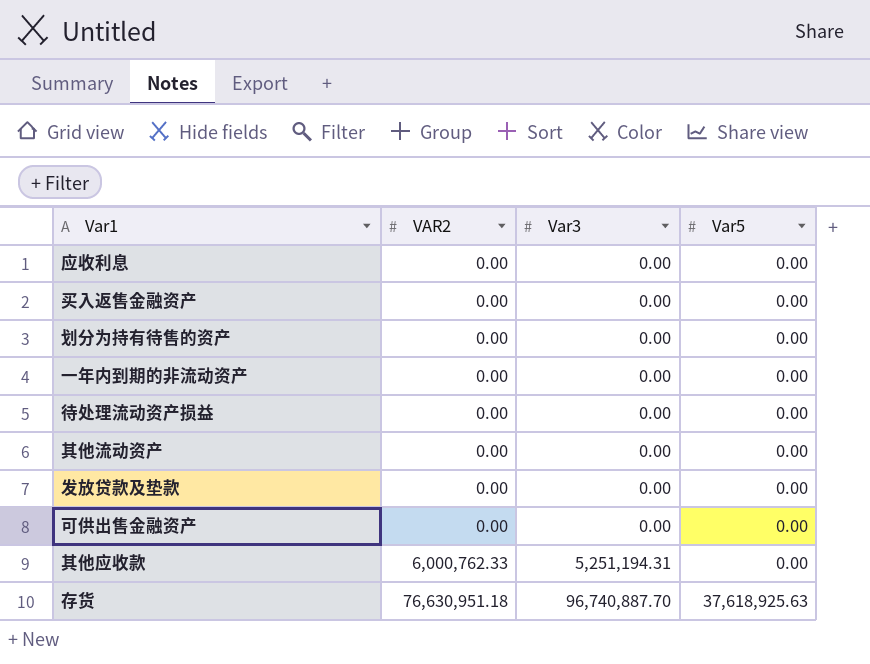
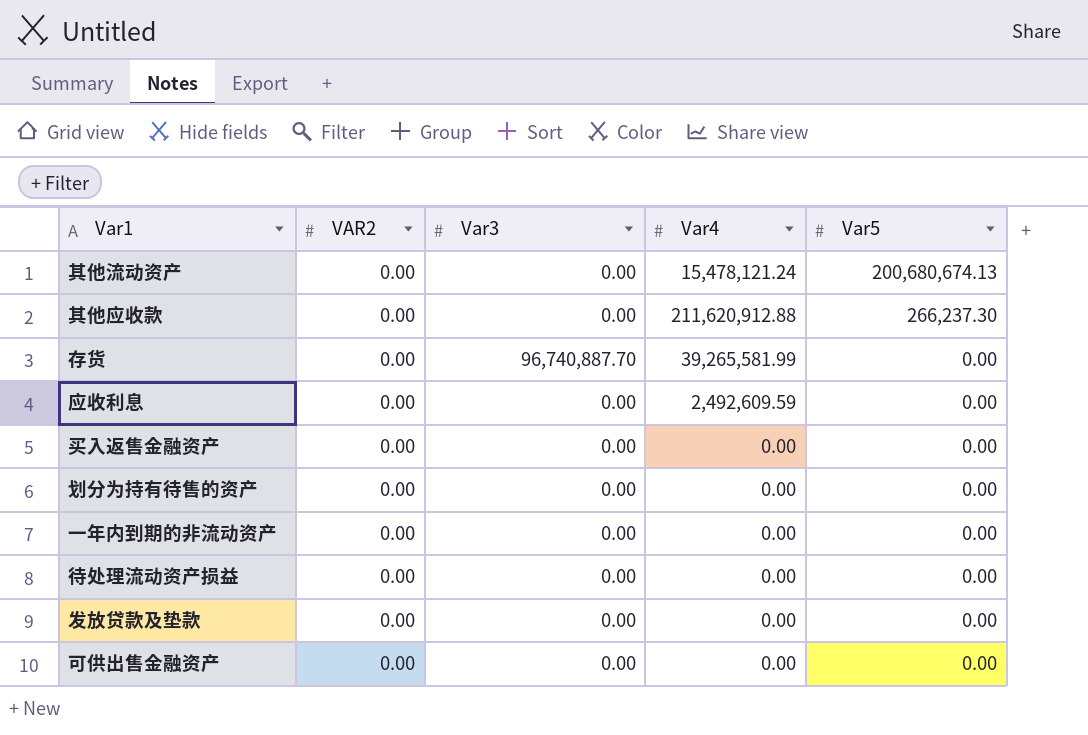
row order: VAR2 ascending -> Var5 descending
column Var4 | position: none -> 4
其他流动资产 | Var5: 0.00 -> 200,680,674.13
其他应收款 | VAR2: 6,000,762.33 -> 0.00
其他应收款 | Var3: 5,251,194.31 -> 0.00
其他应收款 | Var5: 0.00 -> 266,237.30
存货 | VAR2: 76,630,951.18 -> 0.00
存货 | Var5: 37,618,925.63 -> 0.00

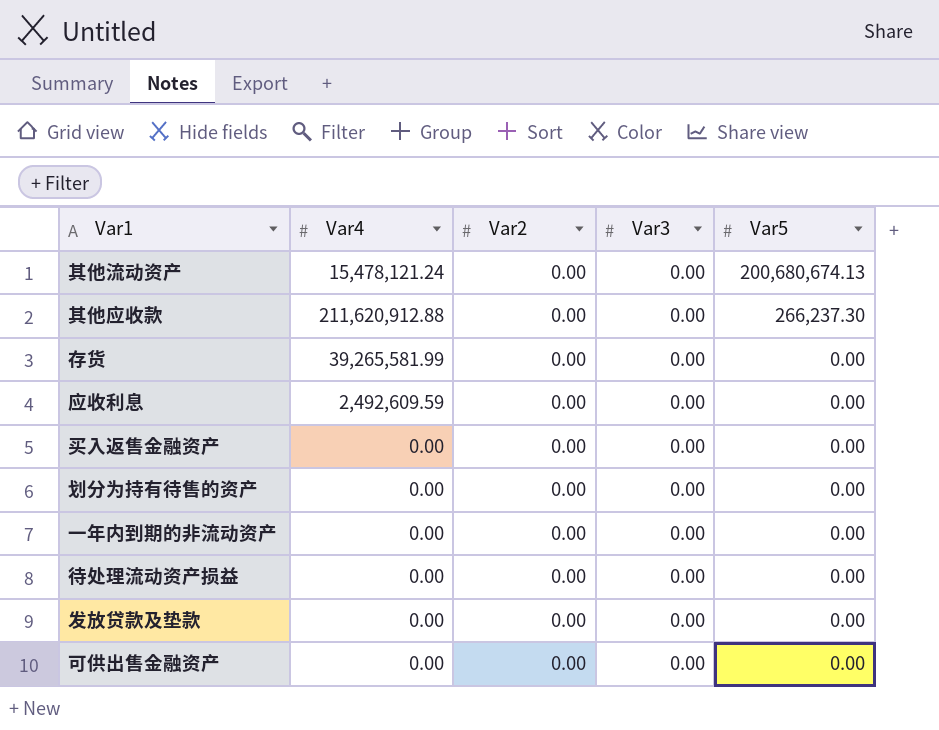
column Var4 | position: 4 -> 2
column name: VAR2 -> Var2
存货 | Var3: 96,740,887.70 -> 0.00

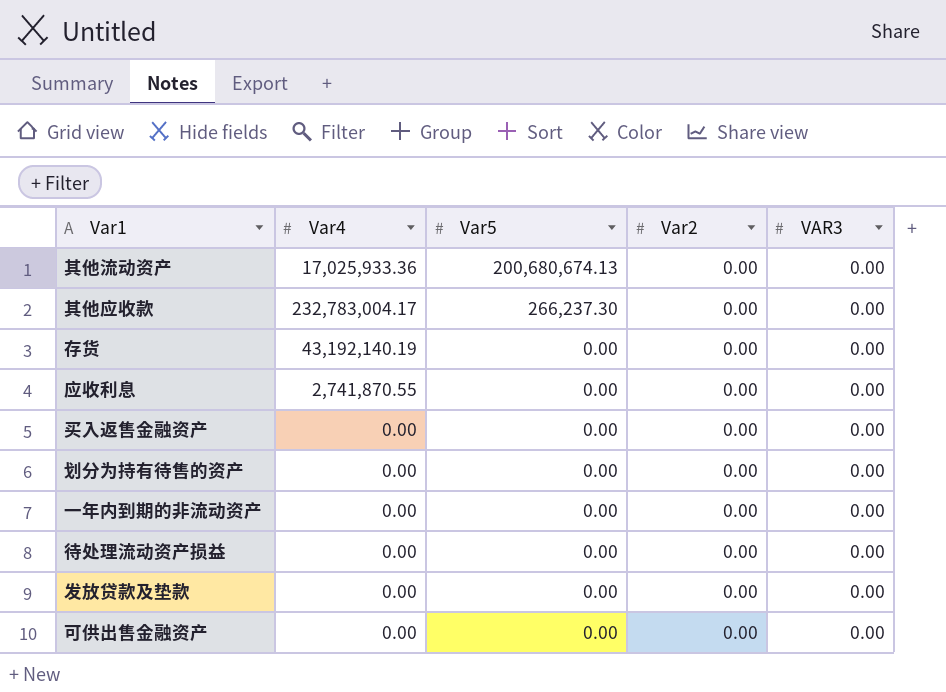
column Var5 | position: 5 -> 3
column name: Var3 -> VAR3
其他流动资产 | Var4: 15,478,121.24 -> 17,025,933.36
其他应收款 | Var4: 211,620,912.88 -> 232,783,004.17
存货 | Var4: 39,265,581.99 -> 43,192,140.19
应收利息 | Var4: 2,492,609.59 -> 2,741,870.55

